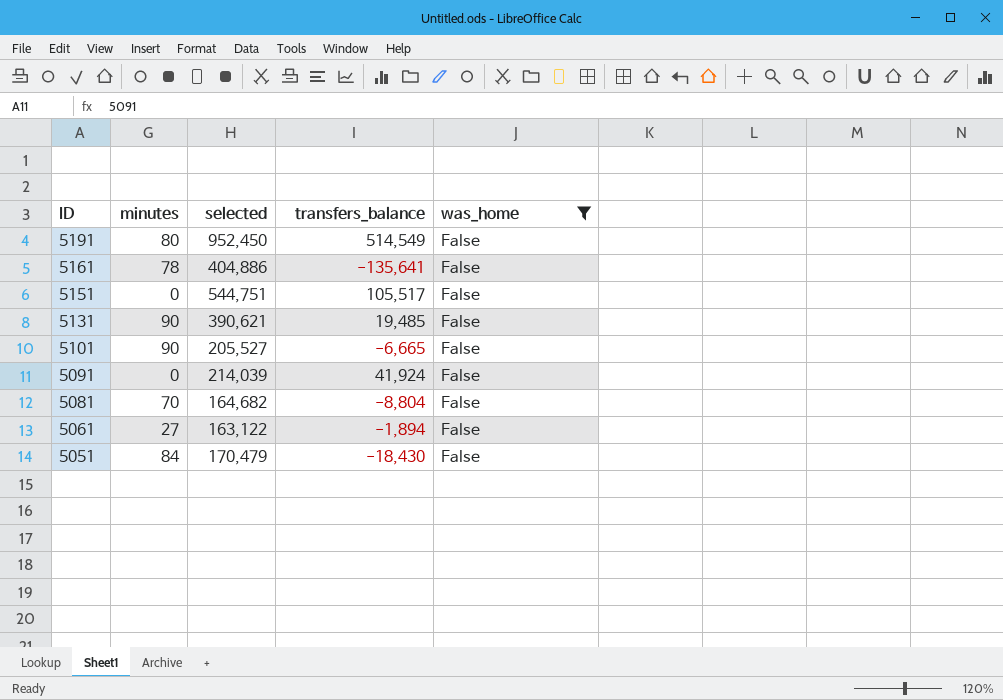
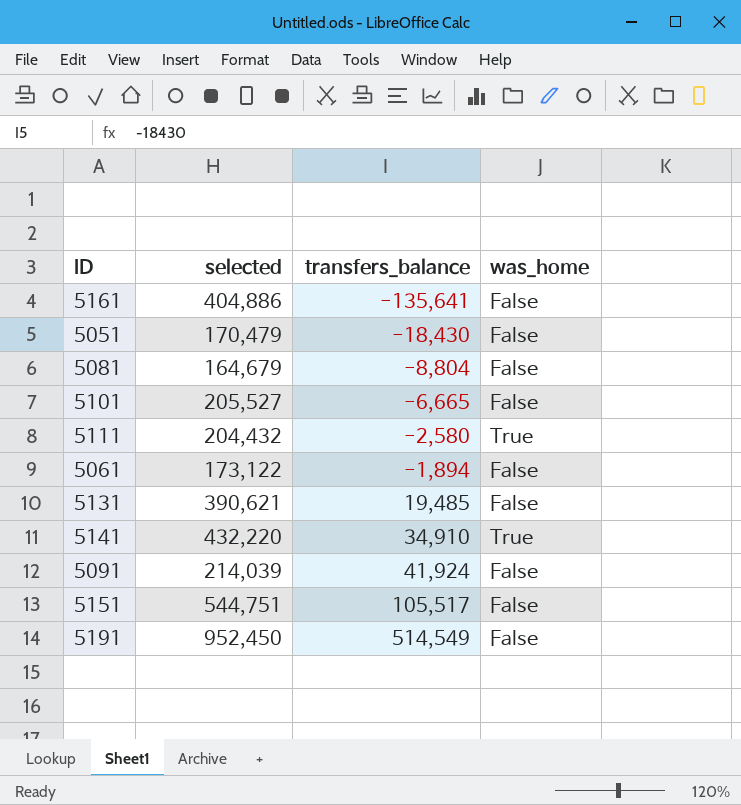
filter: was_home = False -> none
row order: ID descending -> transfers_balance ascending
column minutes | position: 2 -> none
5081 | selected: 164,682 -> 164,679
5061 | selected: 163,122 -> 173,122

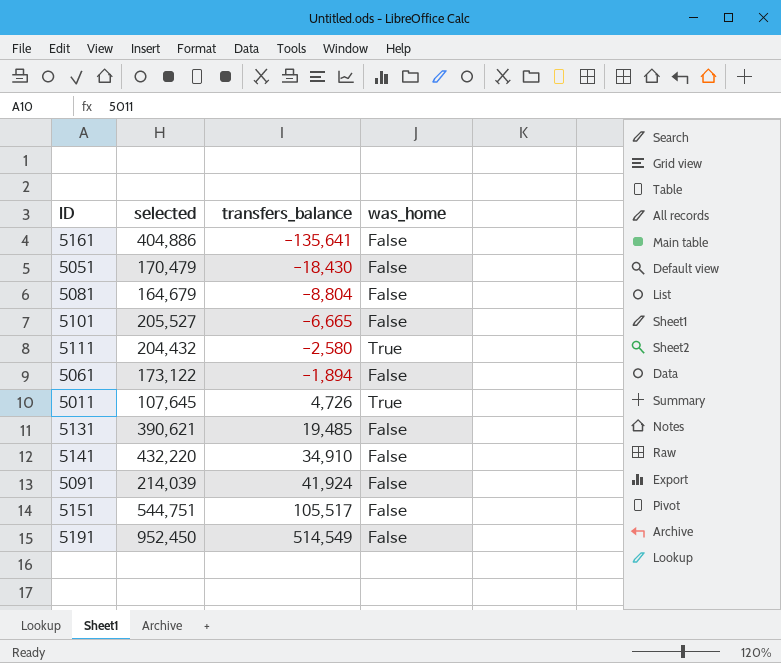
row 5011: none -> 107,645 | 4,726 | True
5141 | was_home: True -> False

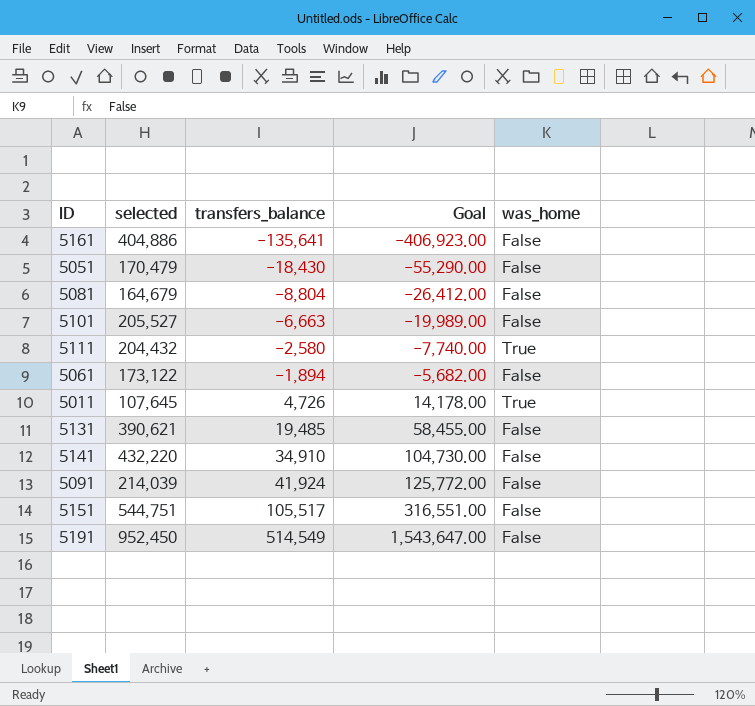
column Goal | formula: none -> [transfers_balance] * 3
5101 | transfers_balance: -6,665 -> -6,663

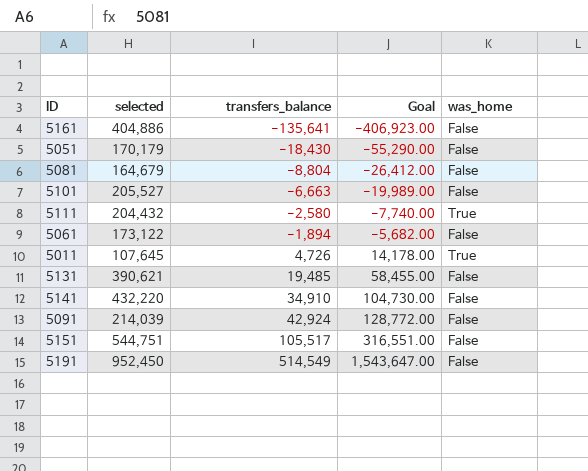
5051 | selected: 170,479 -> 170,179
5091 | transfers_balance: 41,924 -> 42,924
5091 | Goal: 125,772.00 -> 128,772.00

